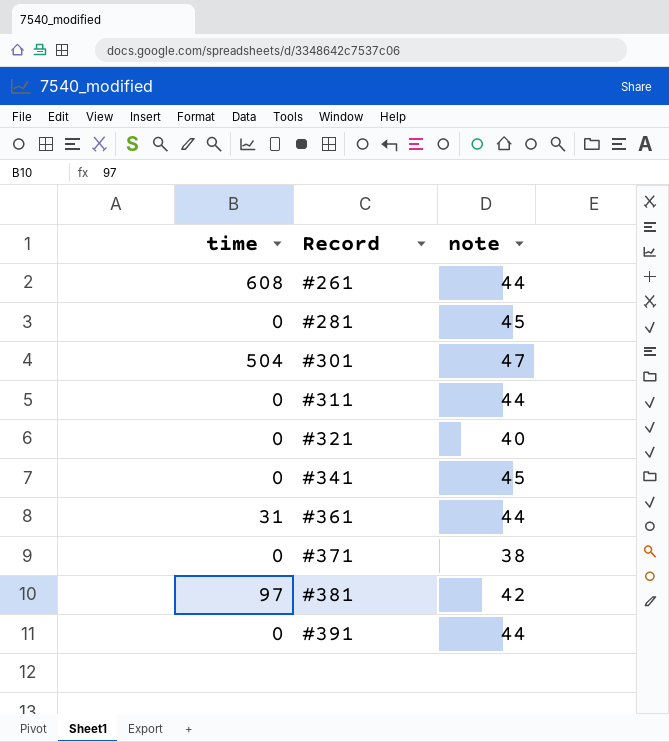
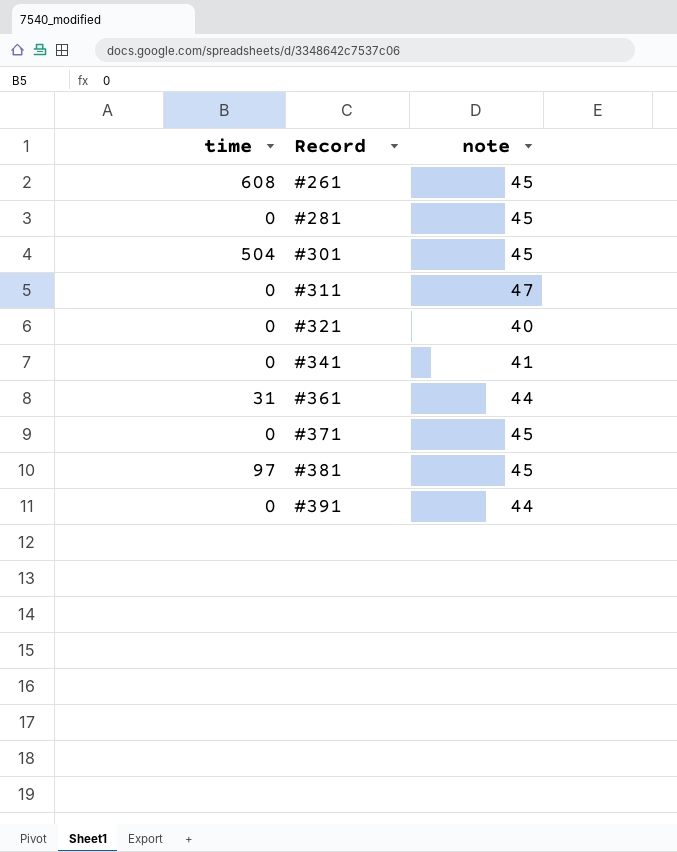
#261 | note: 44 -> 45
#301 | note: 47 -> 45
#311 | note: 44 -> 47
#341 | note: 45 -> 41
#371 | note: 38 -> 45
#381 | note: 42 -> 45

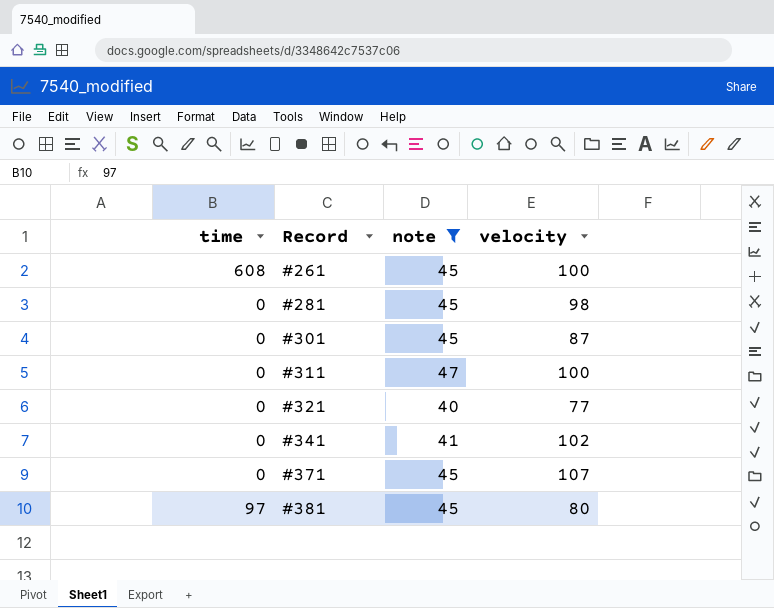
filter: none -> note != 44
column velocity | position: none -> 4
#301 | time: 504 -> 0

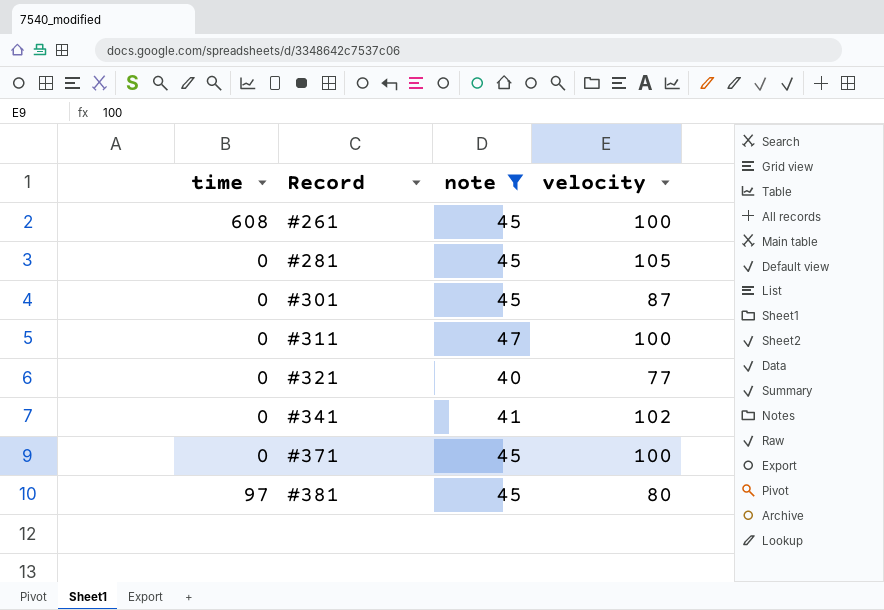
#281 | velocity: 98 -> 105
#371 | velocity: 107 -> 100

